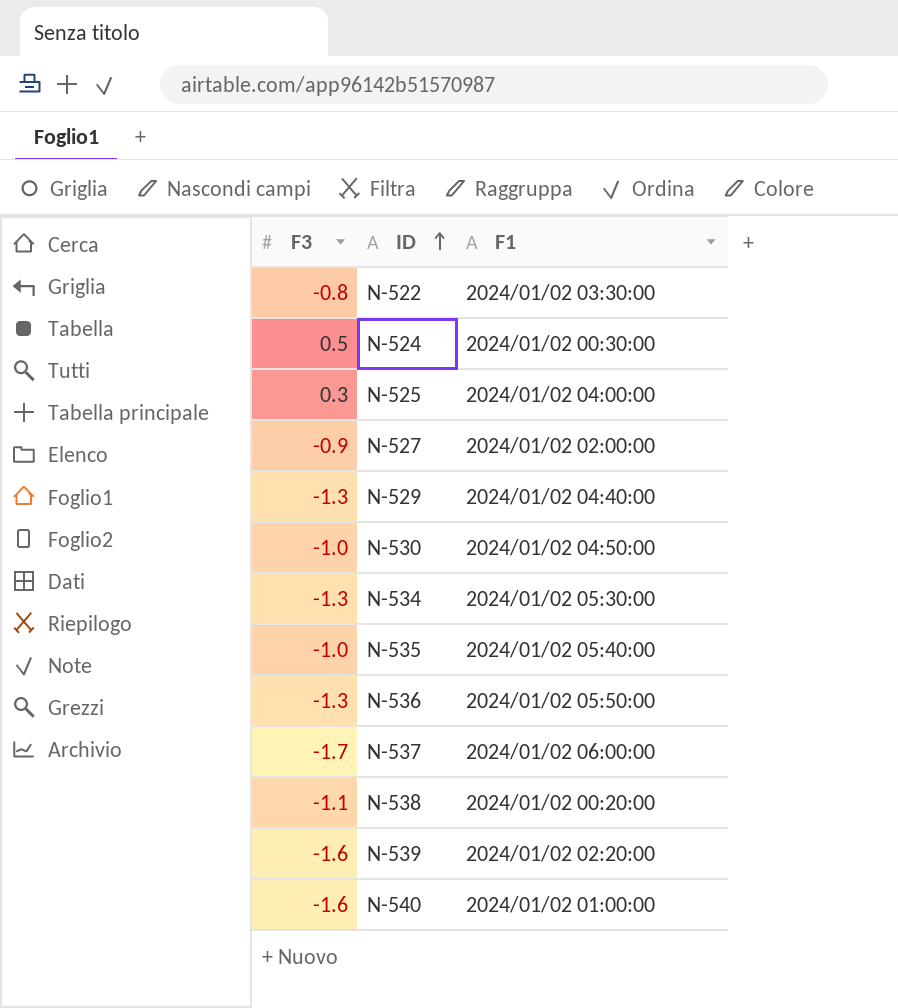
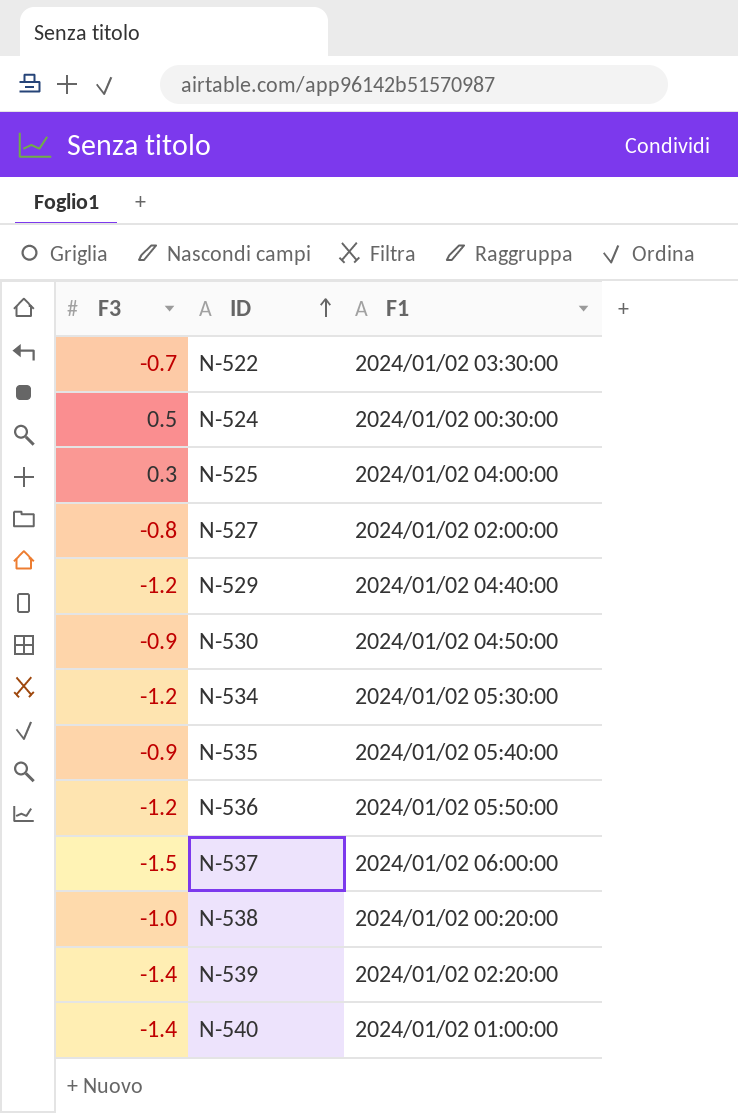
N-522 | F3: -0.8 -> -0.7
N-527 | F3: -0.9 -> -0.8
N-529 | F3: -1.3 -> -1.2
N-530 | F3: -1.0 -> -0.9
N-534 | F3: -1.3 -> -1.2
N-535 | F3: -1.0 -> -0.9
N-536 | F3: -1.3 -> -1.2
N-537 | F3: -1.7 -> -1.5
N-538 | F3: -1.1 -> -1.0
N-539 | F3: -1.6 -> -1.4
N-540 | F3: -1.6 -> -1.4

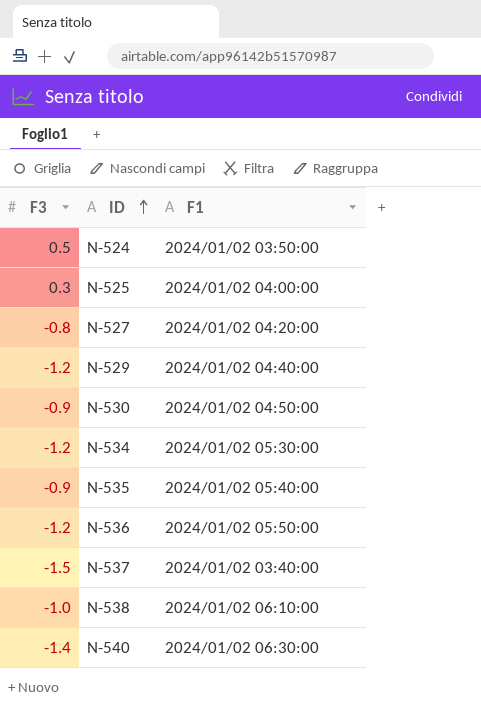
row N-522: -0.7 | 2024/01/02 03:30:00 -> none
row N-539: -1.4 | 2024/01/02 02:20:00 -> none
N-524 | F1: 2024/01/02 00:30:00 -> 2024/01/02 03:50:00
N-527 | F1: 2024/01/02 02:00:00 -> 2024/01/02 04:20:00
N-537 | F1: 2024/01/02 06:00:00 -> 2024/01/02 03:40:00
N-538 | F1: 2024/01/02 00:20:00 -> 2024/01/02 06:10:00
N-540 | F1: 2024/01/02 01:00:00 -> 2024/01/02 06:30:00

